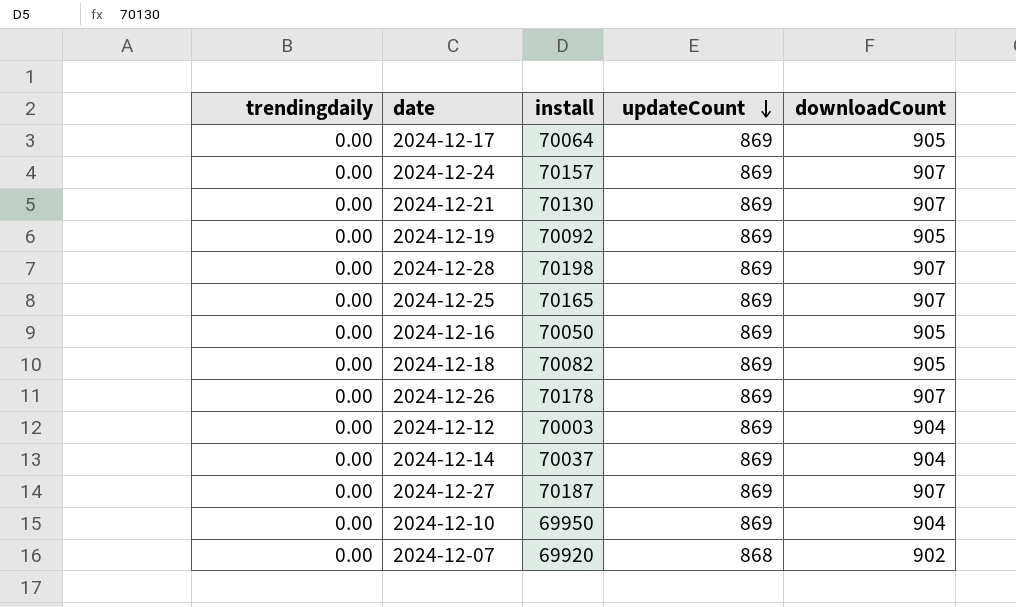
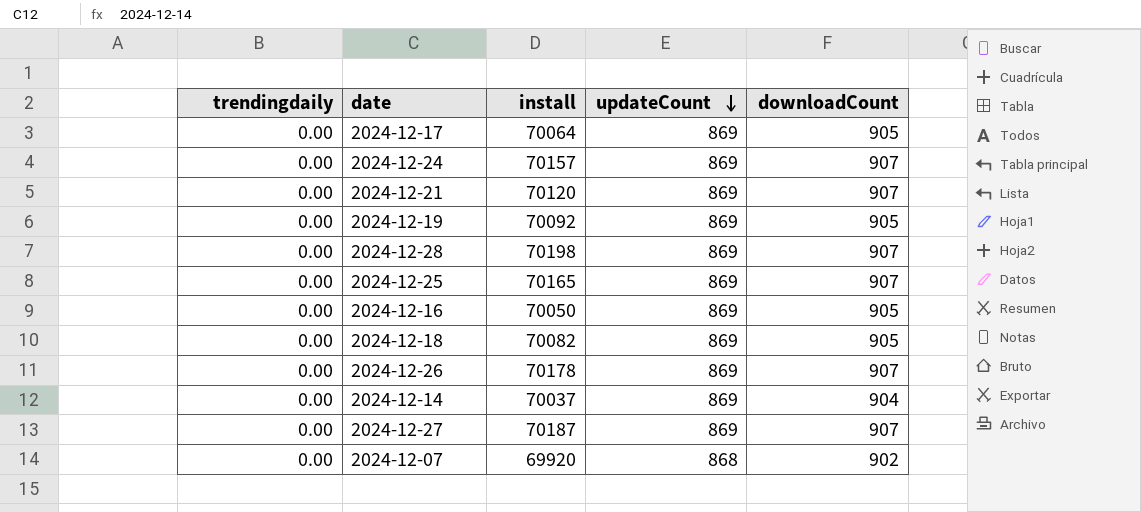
row 2024-12-12: 0.00 | 70003 | 869 | 904 -> none
row 2024-12-10: 0.00 | 69950 | 869 | 904 -> none
2024-12-21 | install: 70130 -> 70120

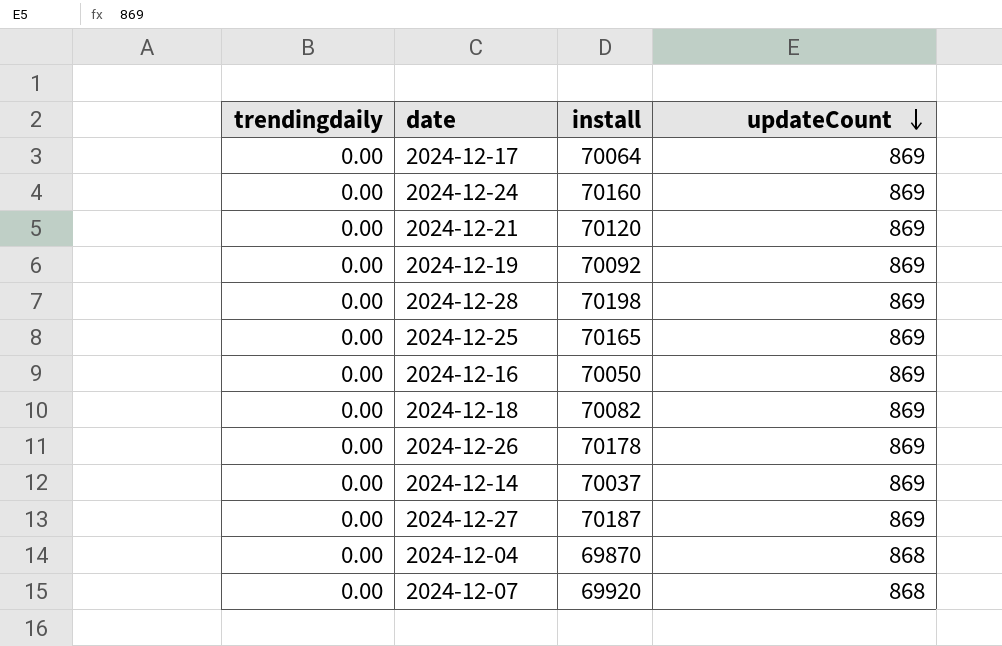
column downloadCount | position: 5 -> none
2024-12-24 | install: 70157 -> 70160
row 2024-12-04: none -> 0.00 | 69870 | 868

